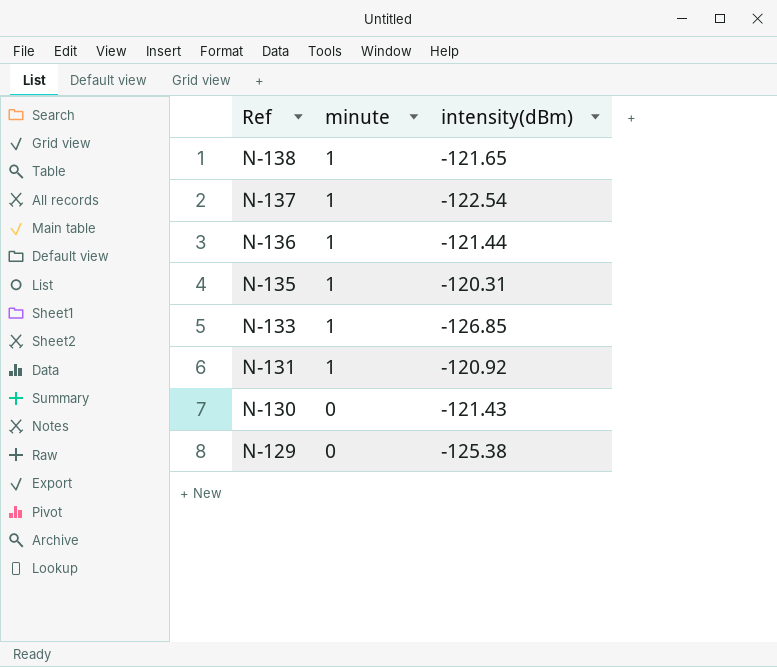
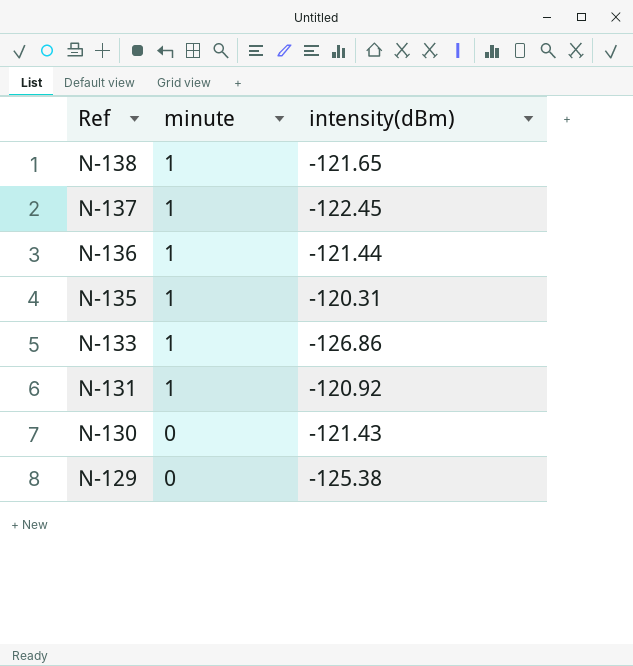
N-137 | intensity(dBm): -122.54 -> -122.45
N-133 | intensity(dBm): -126.85 -> -126.86

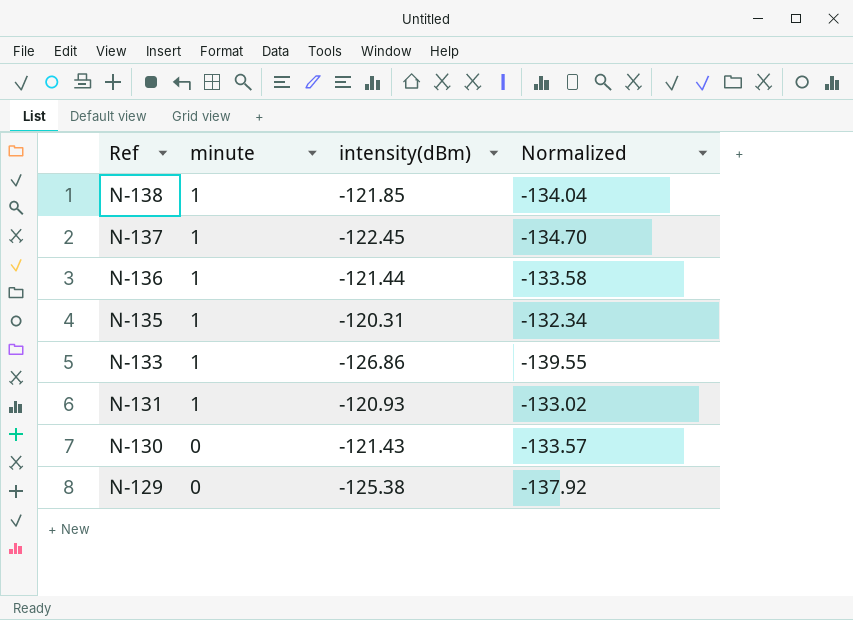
column Normalized | formula: none -> [intensity(dBm)] * 1.1
N-138 | intensity(dBm): -121.65 -> -121.85
N-131 | intensity(dBm): -120.92 -> -120.93

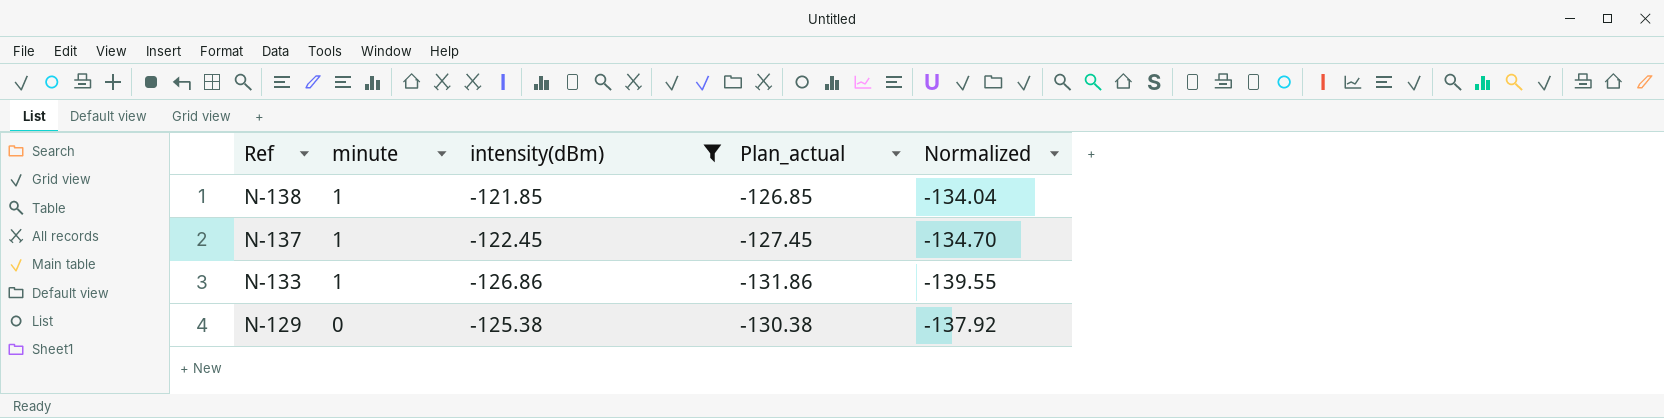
filter: none -> intensity(dBm) <= -121.85
column Plan_actual | formula: none -> [intensity(dBm)] - 5

